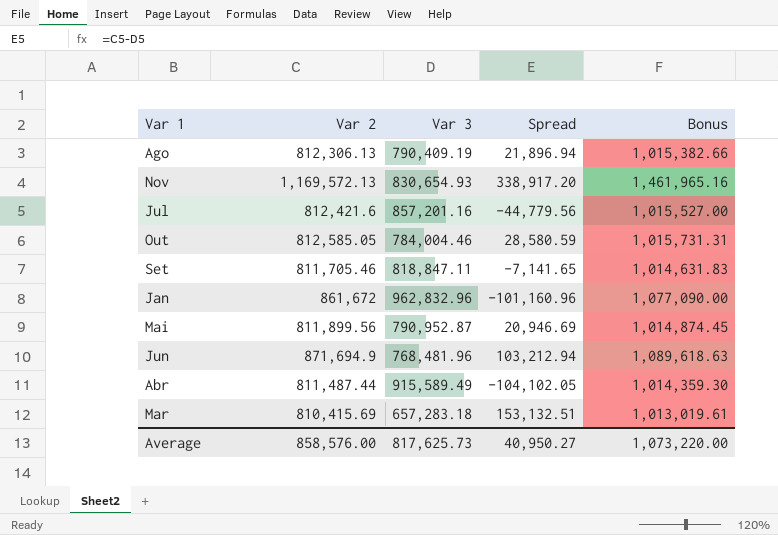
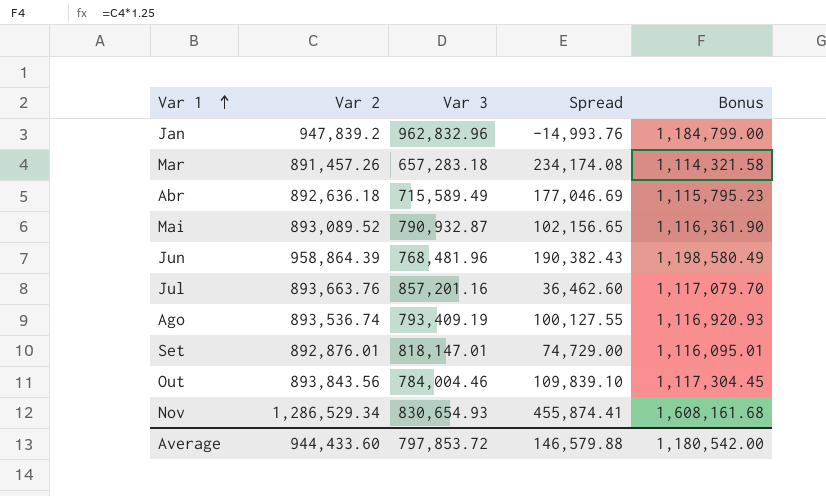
row order: none -> Var 1 ascending
Jan | Var 2: 861,672 -> 947,839.2
Jan | Spread: -101,160.96 -> -14,993.76
Jan | Bonus: 1,077,090.00 -> 1,184,799.00
Mar | Var 2: 810,415.69 -> 891,457.26
Mar | Spread: 153,132.51 -> 234,174.08
Mar | Bonus: 1,013,019.61 -> 1,114,321.58
Abr | Var 2: 811,487.44 -> 892,636.18
Abr | Var 3: 915,589.49 -> 715,589.49
Abr | Spread: -104,102.05 -> 177,046.69
Abr | Bonus: 1,014,359.30 -> 1,115,795.23
Mai | Var 2: 811,899.56 -> 893,089.52
Mai | Var 3: 790,952.87 -> 790,932.87
Mai | Spread: 20,946.69 -> 102,156.65
Mai | Bonus: 1,014,874.45 -> 1,116,361.90
Jun | Var 2: 871,694.9 -> 958,864.39
Jun | Spread: 103,212.94 -> 190,382.43
Jun | Bonus: 1,089,618.63 -> 1,198,580.49
Jul | Var 2: 812,421.6 -> 893,663.76
Jul | Spread: -44,779.56 -> 36,462.60
Jul | Bonus: 1,015,527.00 -> 1,117,079.70
Ago | Var 2: 812,306.13 -> 893,536.74
Ago | Var 3: 790,409.19 -> 793,409.19
Ago | Spread: 21,896.94 -> 100,127.55
Ago | Bonus: 1,015,382.66 -> 1,116,920.93
Set | Var 2: 811,705.46 -> 892,876.01
Set | Var 3: 818,847.11 -> 818,147.01
Set | Spread: -7,141.65 -> 74,729.00
Set | Bonus: 1,014,631.83 -> 1,116,095.01
Out | Var 2: 812,585.05 -> 893,843.56
Out | Spread: 28,580.59 -> 109,839.10
Out | Bonus: 1,015,731.31 -> 1,117,304.45
Nov | Var 2: 1,169,572.13 -> 1,286,529.34
Nov | Spread: 338,917.20 -> 455,874.41
Nov | Bonus: 1,461,965.16 -> 1,608,161.68
Average | Var 2: 858,576.00 -> 944,433.60
Average | Var 3: 817,625.73 -> 797,853.72
Average | Spread: 40,950.27 -> 146,579.88
Average | Bonus: 1,073,220.00 -> 1,180,542.00

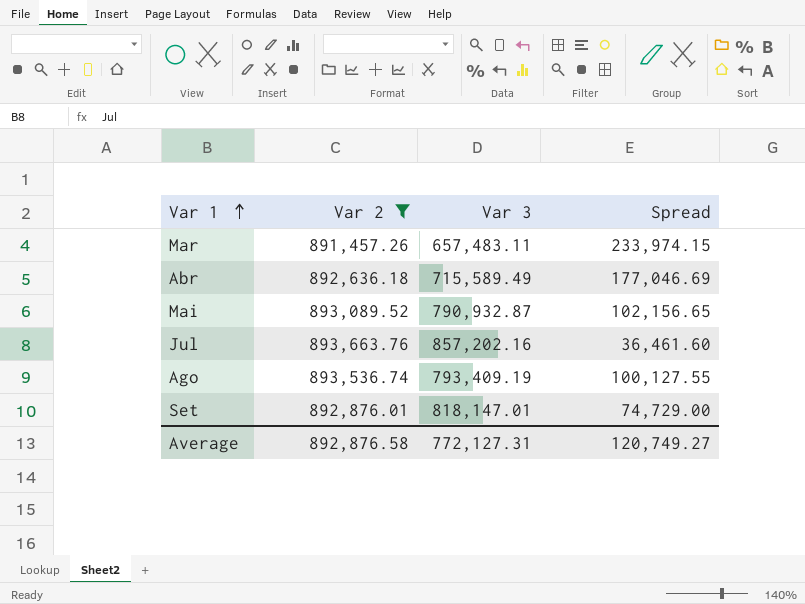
filter: none -> Var 2 <= 893,663.76
column Bonus | formula: [Var 2] * 1.25 -> none
Mar | Var 3: 657,283.18 -> 657,483.11
Mar | Spread: 234,174.08 -> 233,974.15
Jul | Var 3: 857,201.16 -> 857,202.16
Jul | Spread: 36,462.60 -> 36,461.60
Average | Var 2: 944,433.60 -> 892,876.58
Average | Var 3: 797,853.72 -> 772,127.31
Average | Spread: 146,579.88 -> 120,749.27

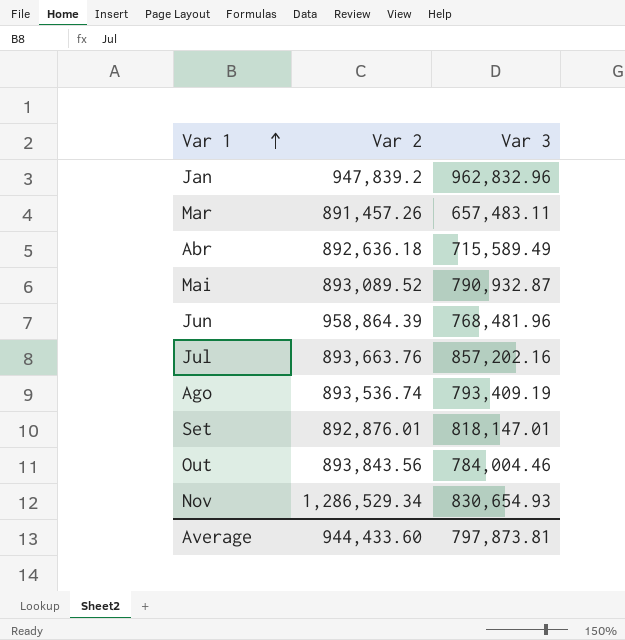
filter: Var 2 <= 893,663.76 -> none
column Spread | formula: [Var 2] - [Var 3] -> none
Average | Var 2: 892,876.58 -> 944,433.60
Average | Var 3: 772,127.31 -> 797,873.81

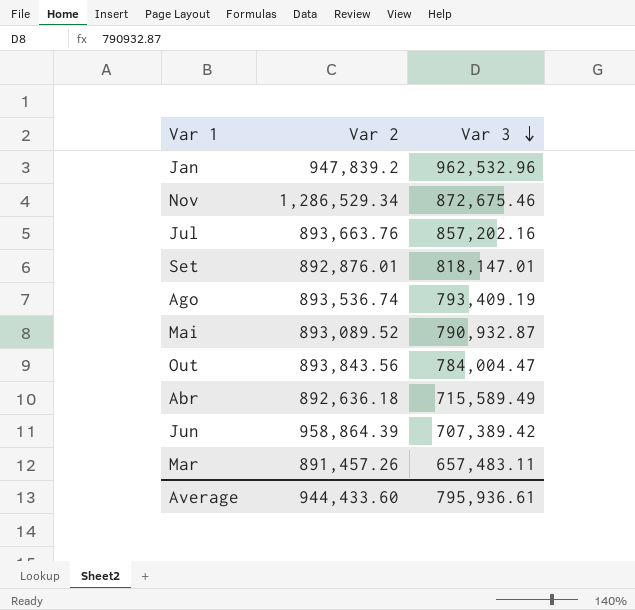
row order: Var 1 ascending -> Var 3 descending
Jan | Var 3: 962,832.96 -> 962,532.96
Nov | Var 3: 830,654.93 -> 872,675.46
Out | Var 3: 784,004.46 -> 784,004.47
Jun | Var 3: 768,481.96 -> 707,389.42
Average | Var 3: 797,873.81 -> 795,936.61

